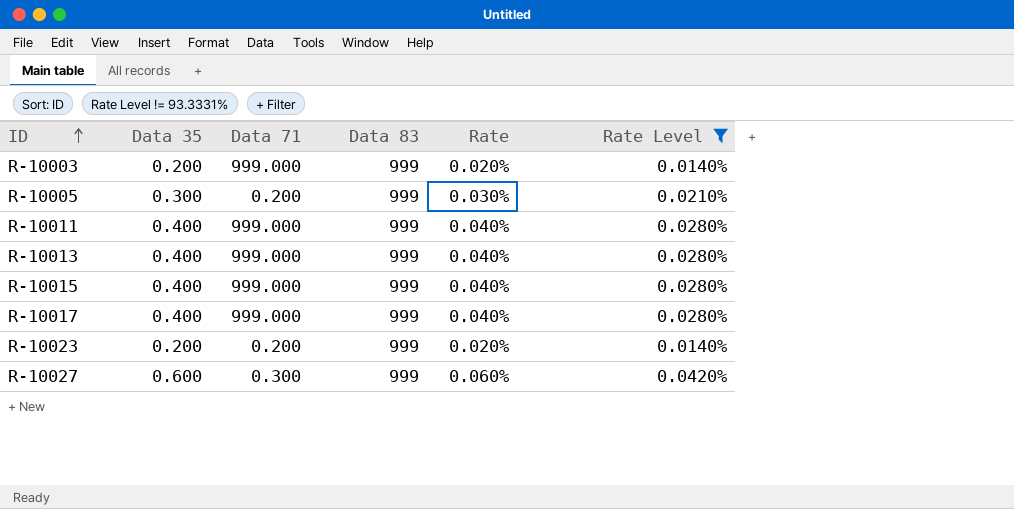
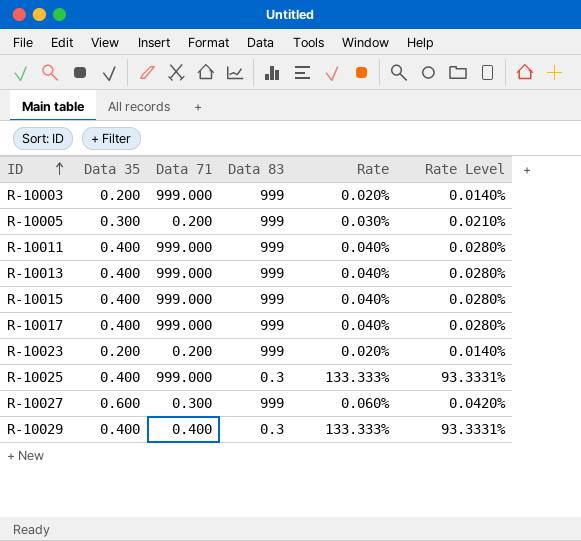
filter: Rate Level != 93.3331% -> none

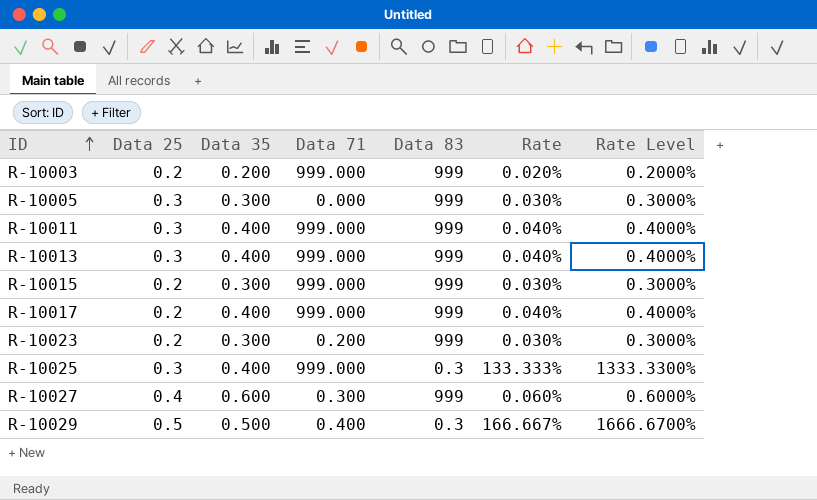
column Data 25 | position: none -> 2
column Rate Level | formula: [Rate] * 0.7 -> [Rate] * 10
R-10005 | Data 71: 0.200 -> 0.000
R-10015 | Data 35: 0.400 -> 0.300
R-10015 | Rate: 0.040% -> 0.030%
R-10023 | Data 35: 0.200 -> 0.300
R-10023 | Rate: 0.020% -> 0.030%
R-10029 | Data 35: 0.400 -> 0.500
R-10029 | Rate: 133.333% -> 166.667%

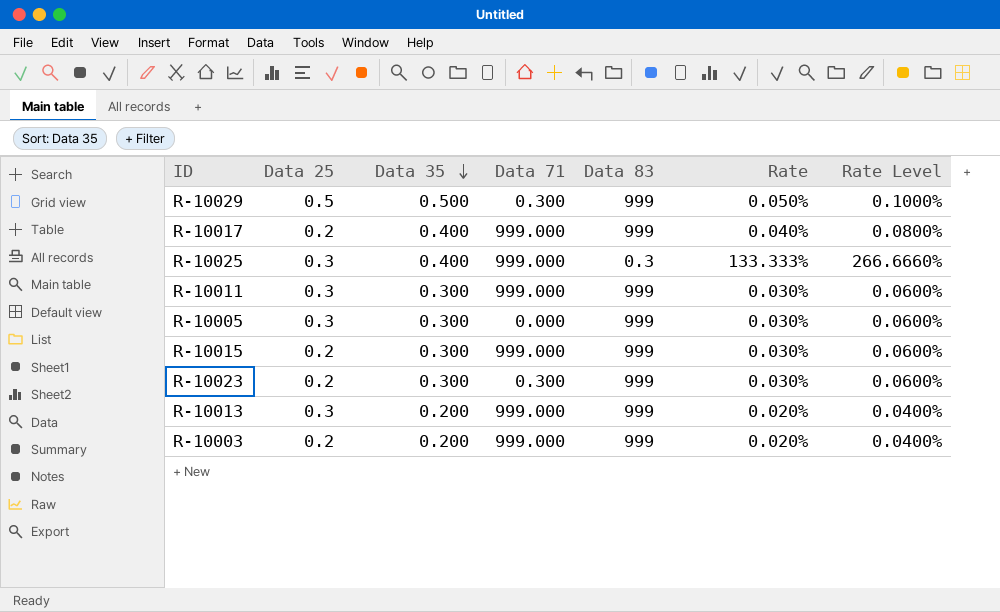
row order: ID ascending -> Data 35 descending
column Rate Level | formula: [Rate] * 10 -> [Rate] * 2
row R-10027: 0.4 | 0.600 | 0.300 | 999 | 0.060% | 0.6000% -> none
R-10029 | Data 71: 0.400 -> 0.300
R-10029 | Data 83: 0.3 -> 999
R-10029 | Rate: 166.667% -> 0.050%
R-10011 | Data 35: 0.400 -> 0.300
R-10011 | Rate: 0.040% -> 0.030%
R-10023 | Data 71: 0.200 -> 0.300
R-10013 | Data 35: 0.400 -> 0.200
R-10013 | Rate: 0.040% -> 0.020%

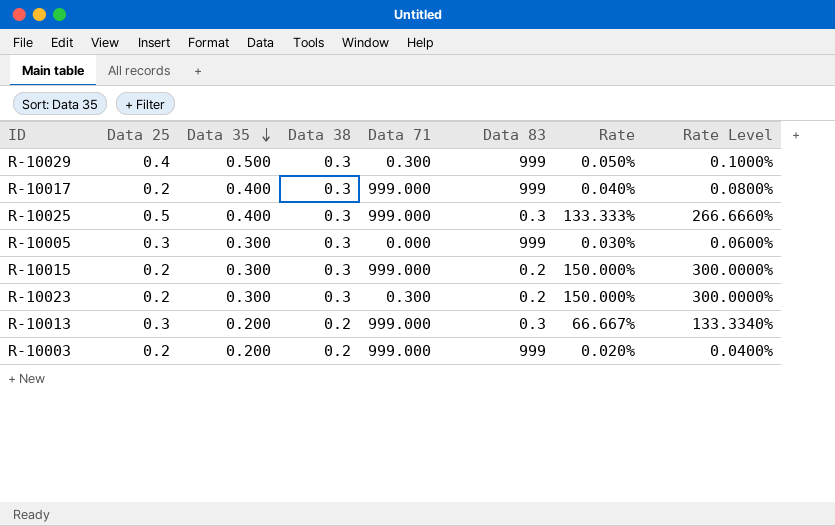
column Data 38 | position: none -> 4
row R-10011: 0.3 | 0.300 | 999.000 | 999 | 0.030% | 0.0600% -> none
R-10029 | Data 25: 0.5 -> 0.4
R-10025 | Data 25: 0.3 -> 0.5
R-10015 | Data 83: 999 -> 0.2
R-10015 | Rate: 0.030% -> 150.000%
R-10015 | Rate Level: 0.0600% -> 300.0000%
R-10023 | Data 83: 999 -> 0.2
R-10023 | Rate: 0.030% -> 150.000%
R-10023 | Rate Level: 0.0600% -> 300.0000%
R-10013 | Data 83: 999 -> 0.3
R-10013 | Rate: 0.020% -> 66.667%
R-10013 | Rate Level: 0.0400% -> 133.3340%

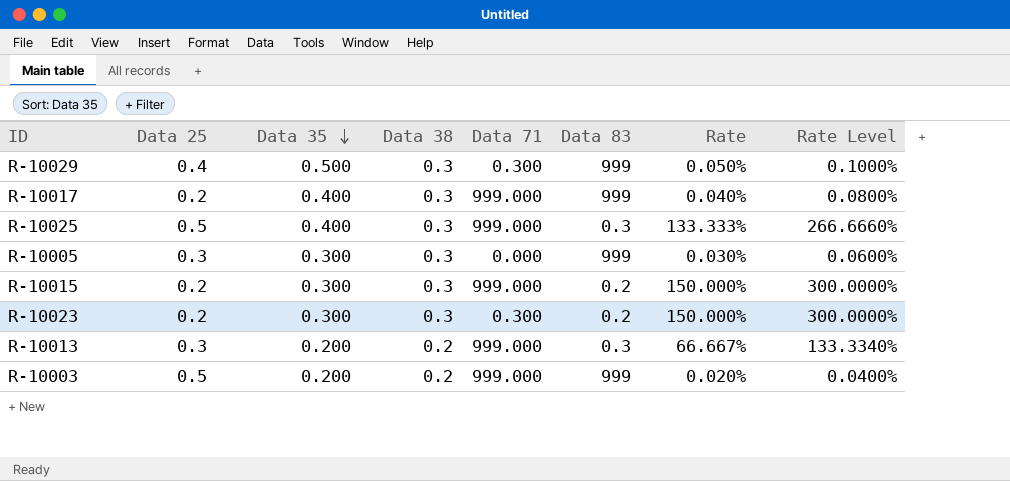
R-10003 | Data 25: 0.2 -> 0.5

